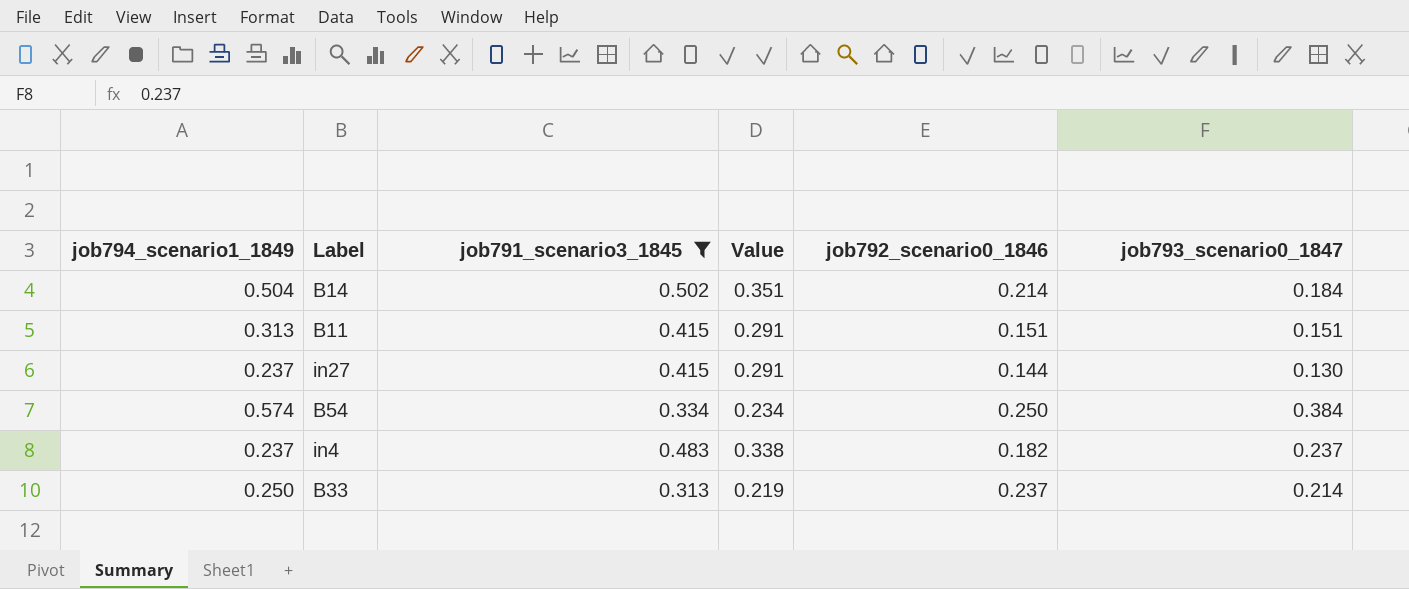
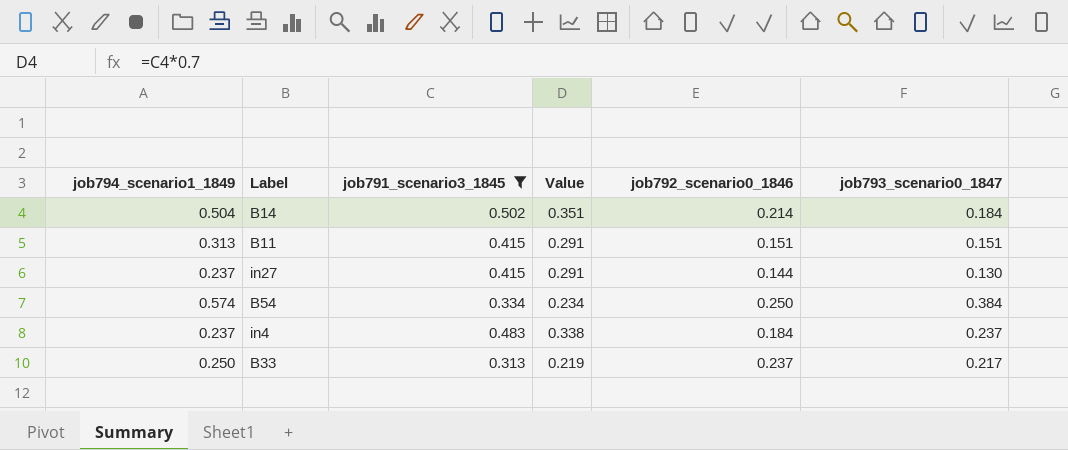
in4 | job792_scenario0_1846: 0.182 -> 0.184
B33 | job793_scenario0_1847: 0.214 -> 0.217

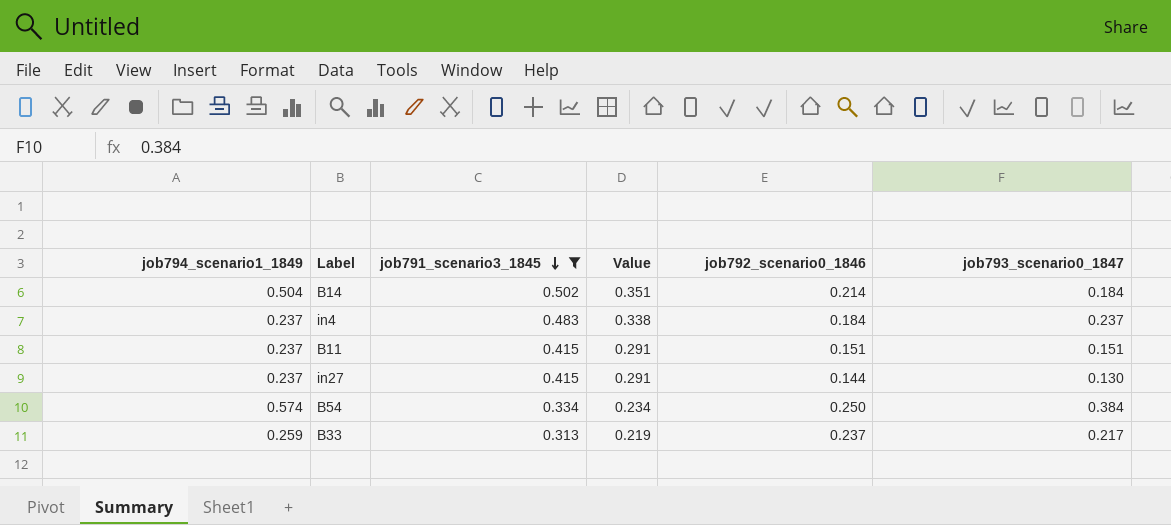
row order: none -> job791_scenario3_1845 descending
B11 | job794_scenario1_1849: 0.313 -> 0.237
B33 | job794_scenario1_1849: 0.250 -> 0.259

